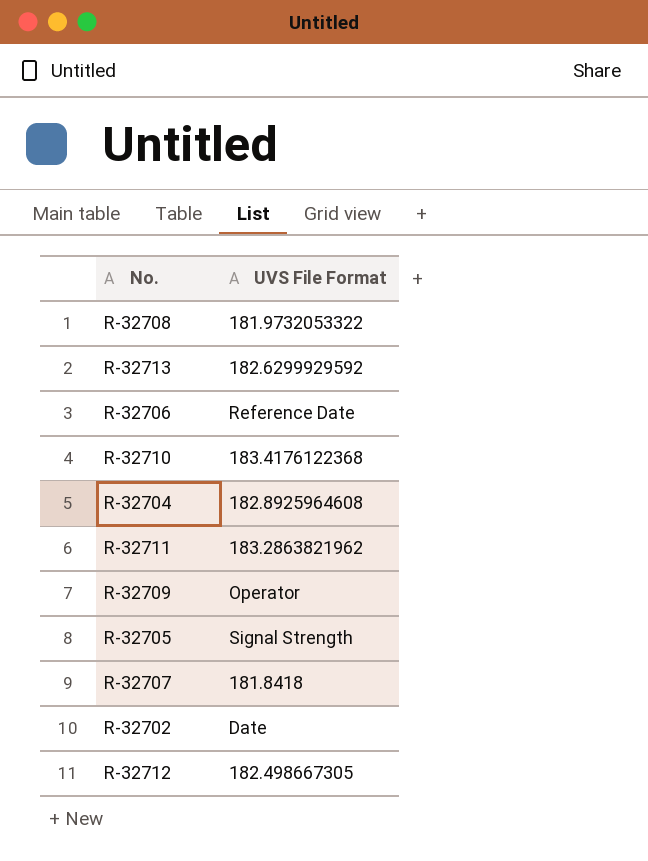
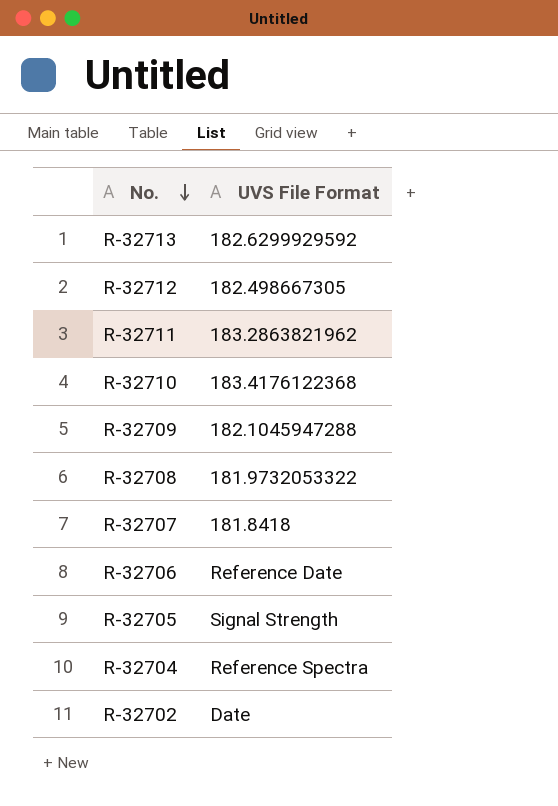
row order: none -> No. descending
R-32709 | UVS File Format: Operator -> 182.1045947288
R-32704 | UVS File Format: 182.8925964608 -> Reference Spectra

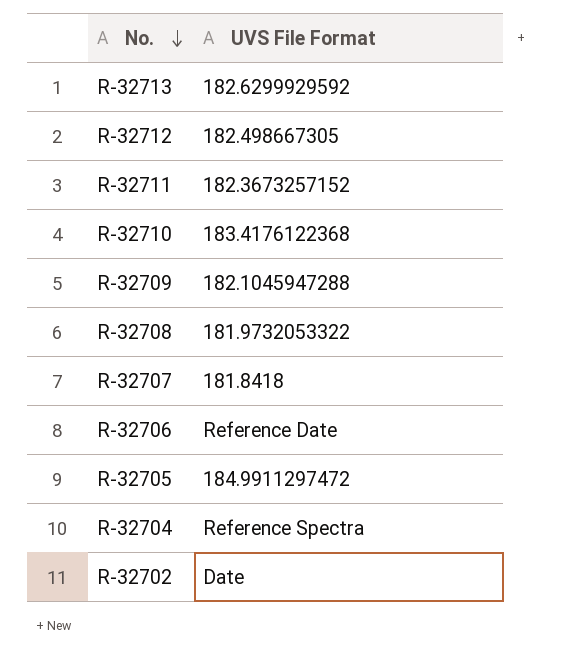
R-32711 | UVS File Format: 183.2863821962 -> 182.3673257152
R-32705 | UVS File Format: Signal Strength -> 184.9911297472

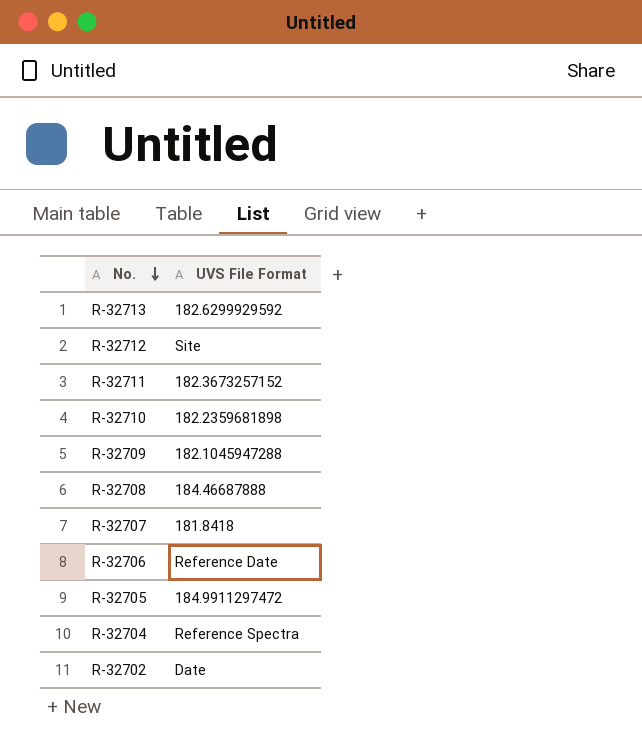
R-32712 | UVS File Format: 182.498667305 -> Site
R-32710 | UVS File Format: 183.4176122368 -> 182.2359681898
R-32708 | UVS File Format: 181.9732053322 -> 184.46687888

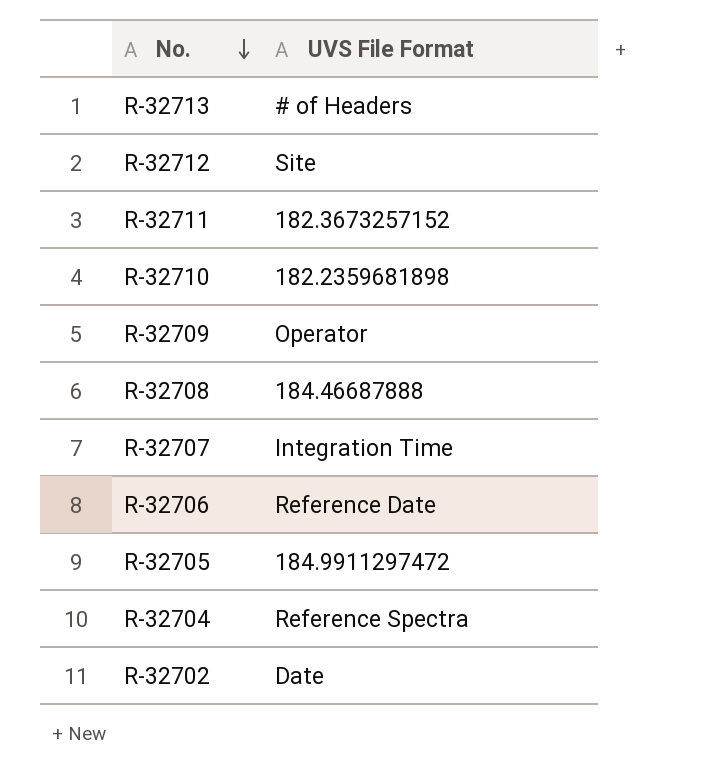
R-32713 | UVS File Format: 182.6299929592 -> # of Headers
R-32709 | UVS File Format: 182.1045947288 -> Operator
R-32707 | UVS File Format: 181.8418 -> Integration Time

